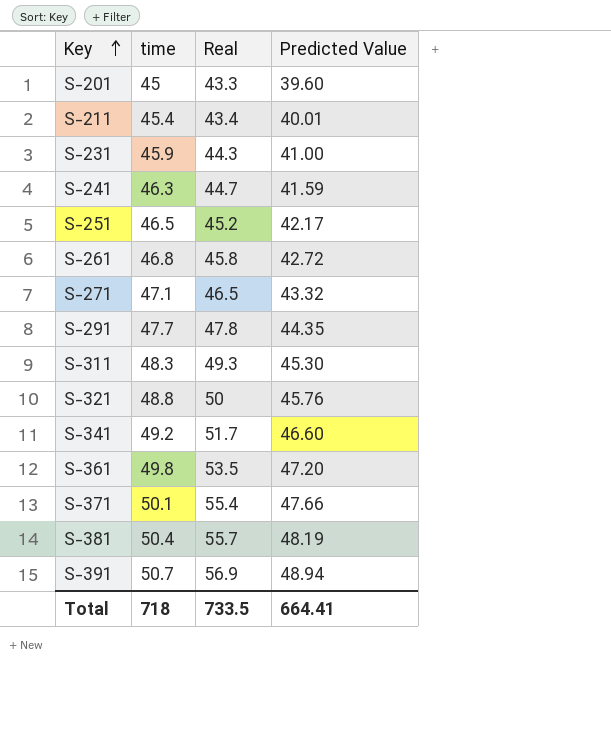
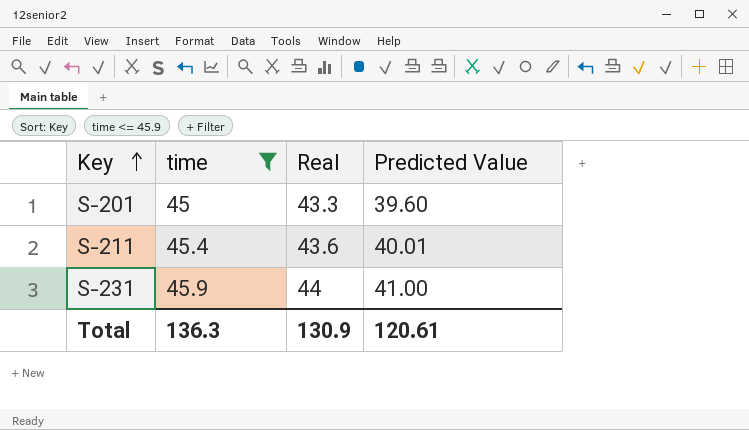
filter: none -> time <= 45.9
S-211 | Real: 43.4 -> 43.6
S-231 | Real: 44.3 -> 44
Total | time: 718 -> 136.3
Total | Real: 733.5 -> 130.9
Total | Predicted Value: 664.41 -> 120.61

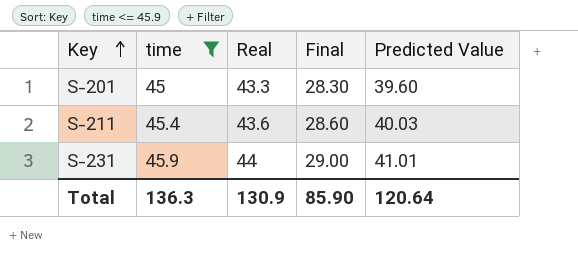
column Final | formula: none -> [Real] - 15
S-211 | Predicted Value: 40.01 -> 40.03
S-231 | Predicted Value: 41.00 -> 41.01
Total | Predicted Value: 120.61 -> 120.64

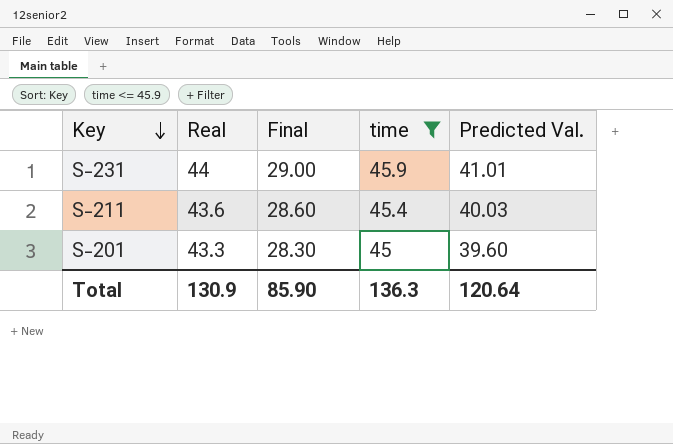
row order: Key ascending -> Key descending
column time | position: 2 -> 4
column name: Predicted Value -> Predicted Val.

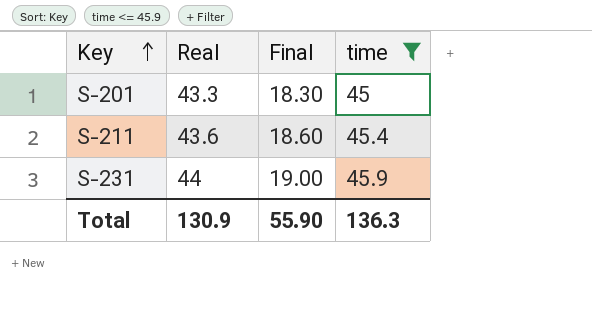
row order: Key descending -> Key ascending
column Predicted Val. | position: 5 -> none
column Final | formula: [Real] - 15 -> [Real] - 25
Total | Final: 85.90 -> 55.90

